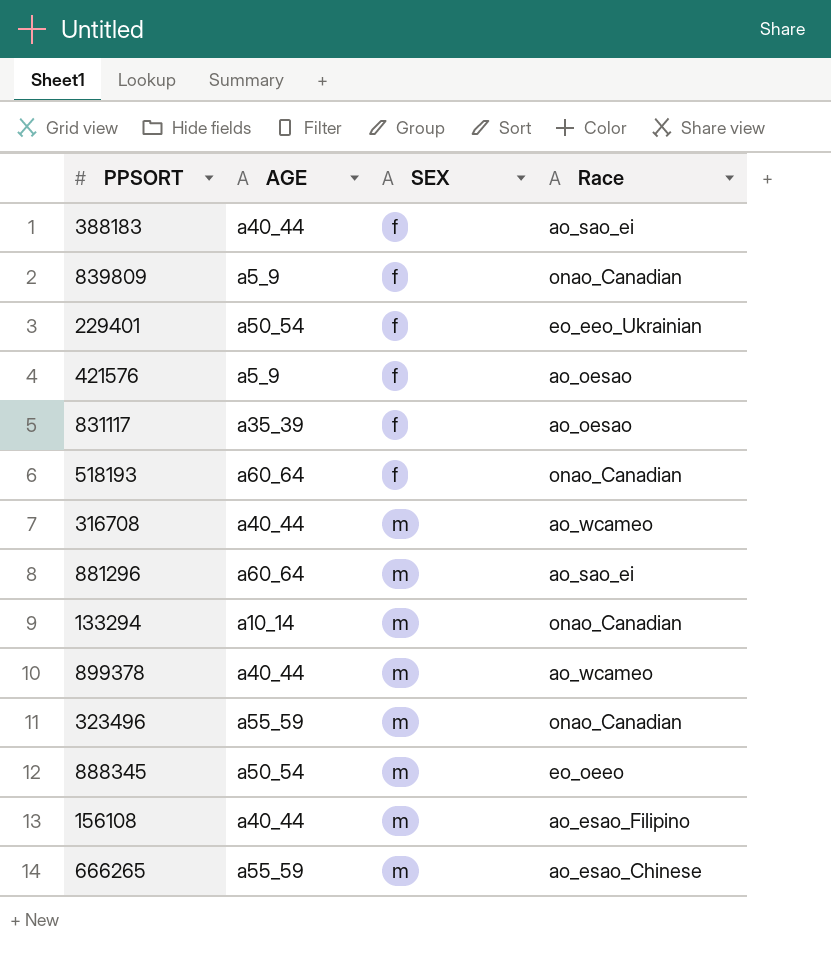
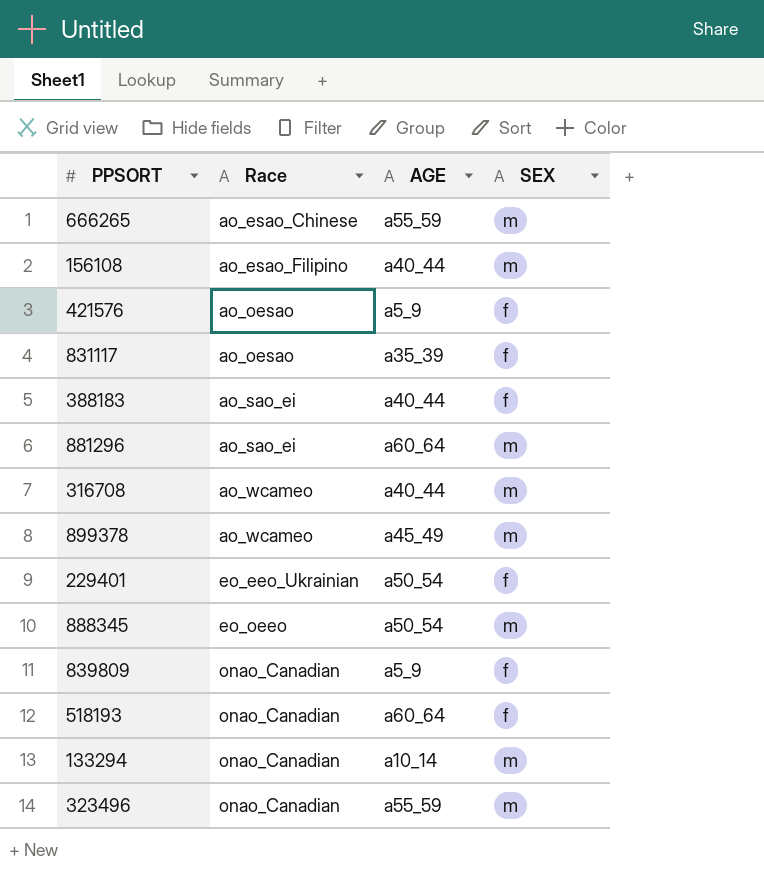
row order: SEX ascending -> Race ascending
column Race | position: 4 -> 2
899378 | AGE: a40_44 -> a45_49

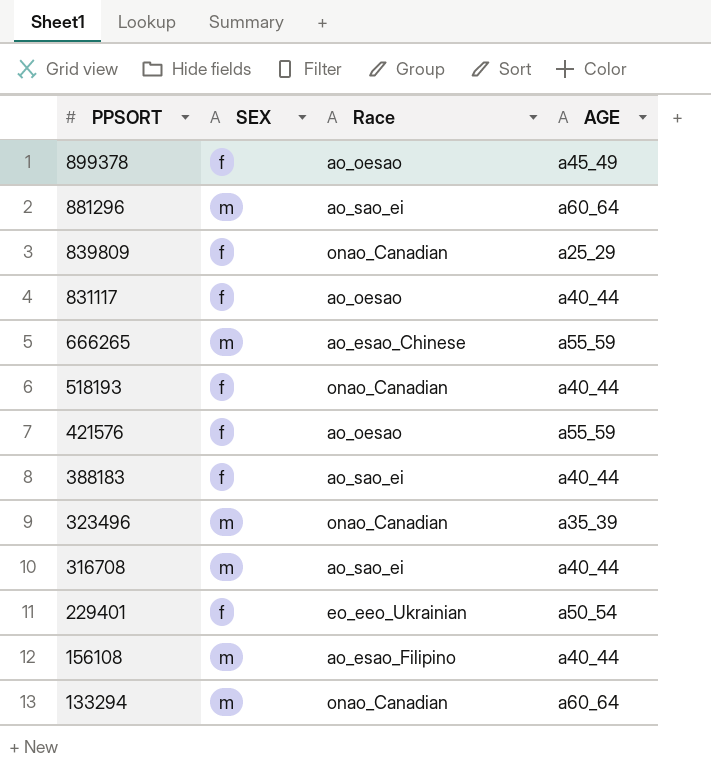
row order: Race ascending -> PPSORT descending
column SEX | position: 4 -> 2
row 888345: eo_oeeo | a50_54 | m -> none
899378 | SEX: m -> f
899378 | Race: ao_wcameo -> ao_oesao
839809 | AGE: a5_9 -> a25_29
831117 | AGE: a35_39 -> a40_44
518193 | AGE: a60_64 -> a40_44
421576 | AGE: a5_9 -> a55_59
323496 | AGE: a55_59 -> a35_39
316708 | Race: ao_wcameo -> ao_sao_ei
133294 | AGE: a10_14 -> a60_64

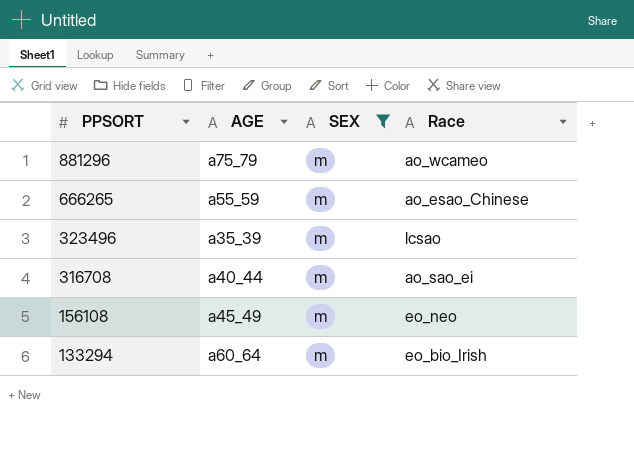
filter: none -> SEX = m
column AGE | position: 4 -> 2
881296 | AGE: a60_64 -> a75_79
881296 | Race: ao_sao_ei -> ao_wcameo
323496 | Race: onao_Canadian -> lcsao
156108 | AGE: a40_44 -> a45_49
156108 | Race: ao_esao_Filipino -> eo_neo
133294 | Race: onao_Canadian -> eo_bio_Irish

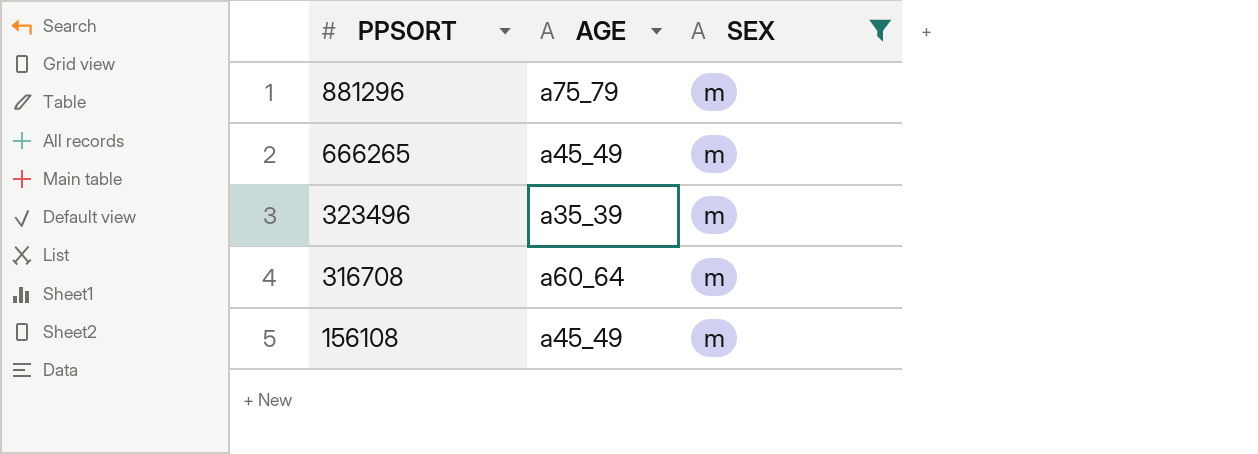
column Race | position: 4 -> none
row 133294: a60_64 | m | eo_bio_Irish -> none
666265 | AGE: a55_59 -> a45_49
316708 | AGE: a40_44 -> a60_64

